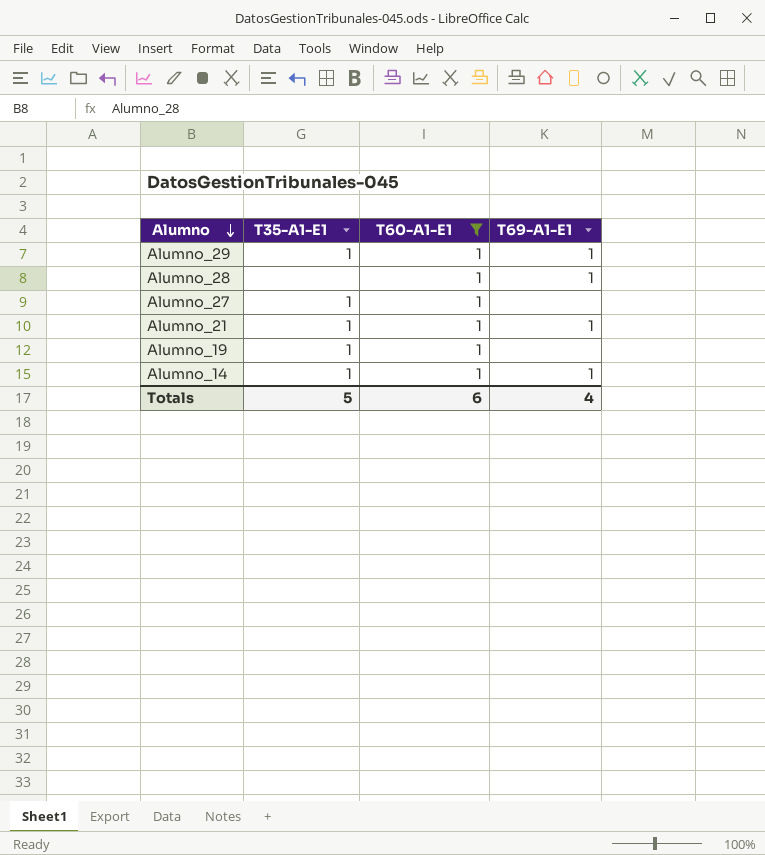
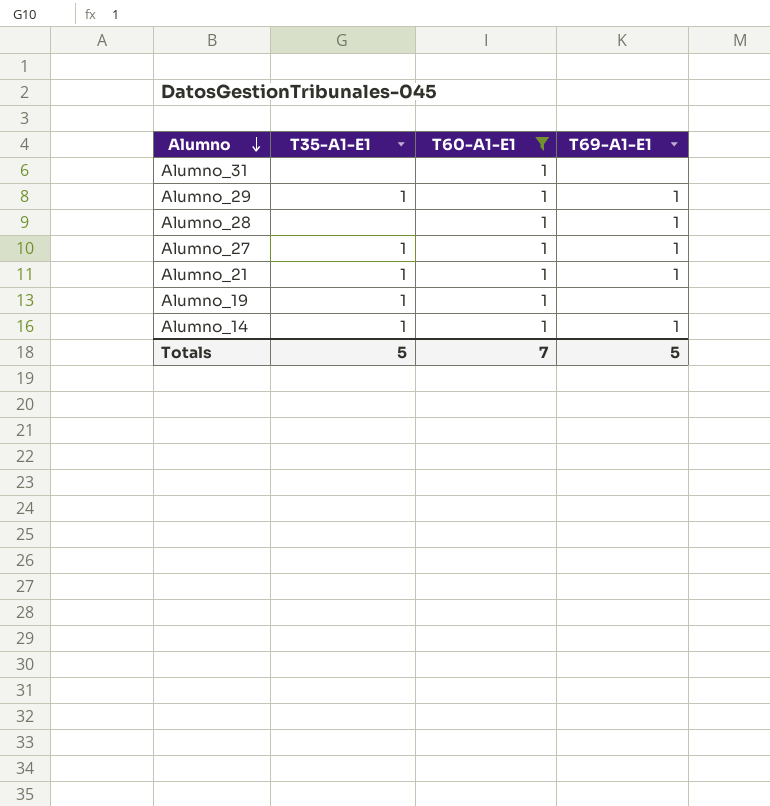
row Alumno_31: none -> none | 1 | none
Alumno_27 | T69-A1-E1: none -> 1
Totals | T60-A1-E1: 6 -> 7
Totals | T69-A1-E1: 4 -> 5

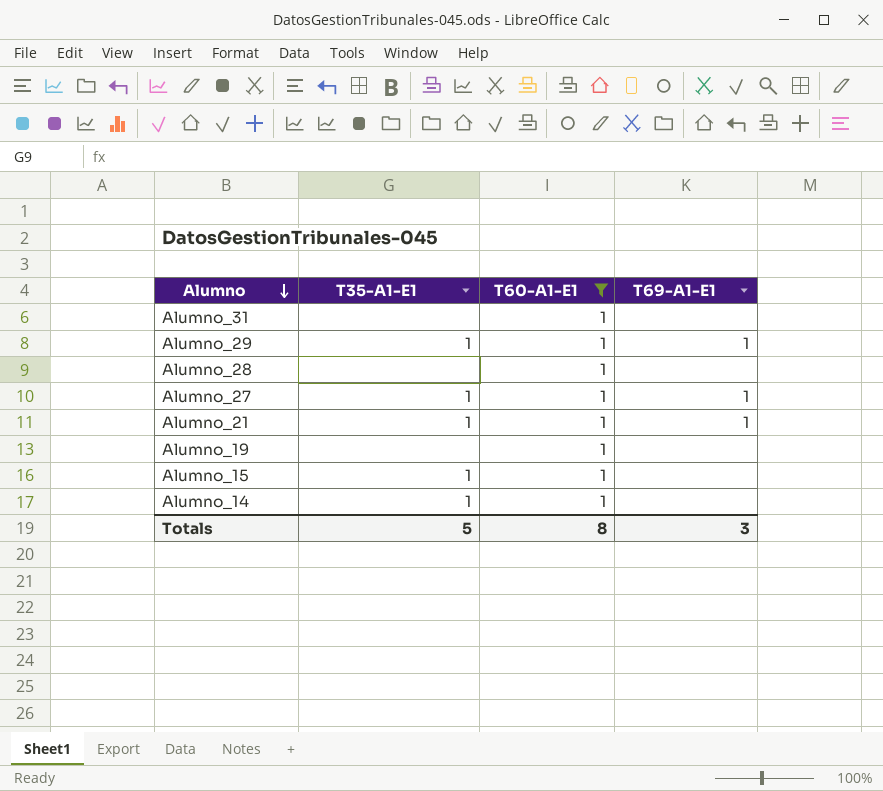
Alumno_28 | T69-A1-E1: 1 -> none
Alumno_19 | T35-A1-E1: 1 -> none
row Alumno_15: none -> 1 | 1 | none
Alumno_14 | T69-A1-E1: 1 -> none
Totals | T60-A1-E1: 7 -> 8
Totals | T69-A1-E1: 5 -> 3

